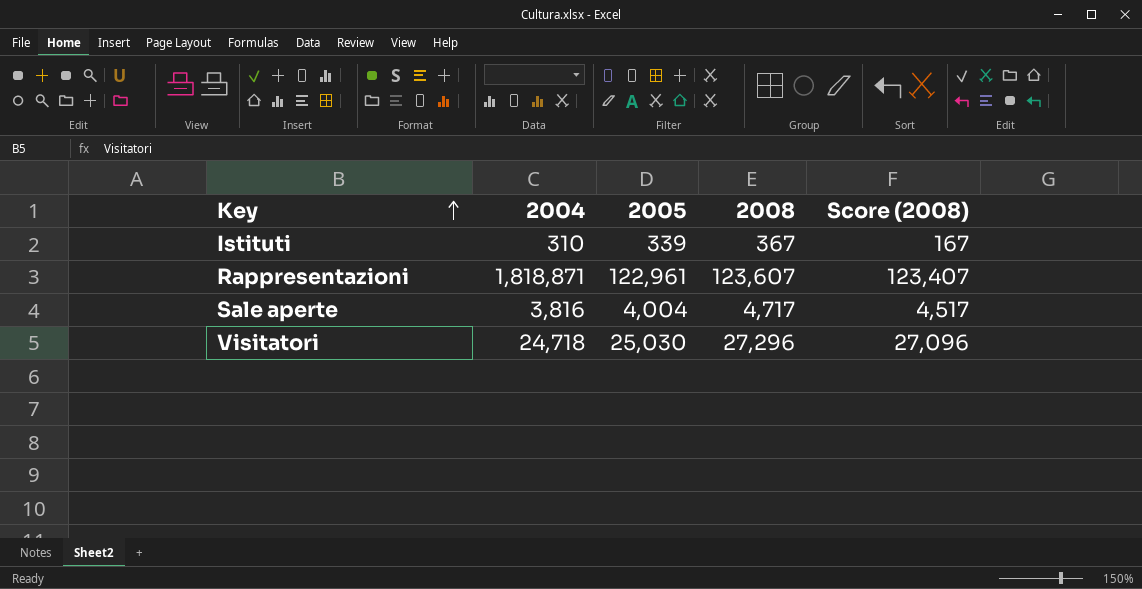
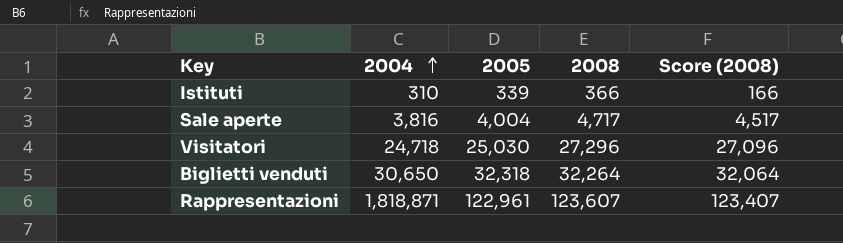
row order: Key ascending -> 2004 ascending
Istituti | 2008: 367 -> 366
Istituti | Score (2008): 167 -> 166
row Biglietti venduti: none -> 30,650 | 32,318 | 32,264 | 32,064

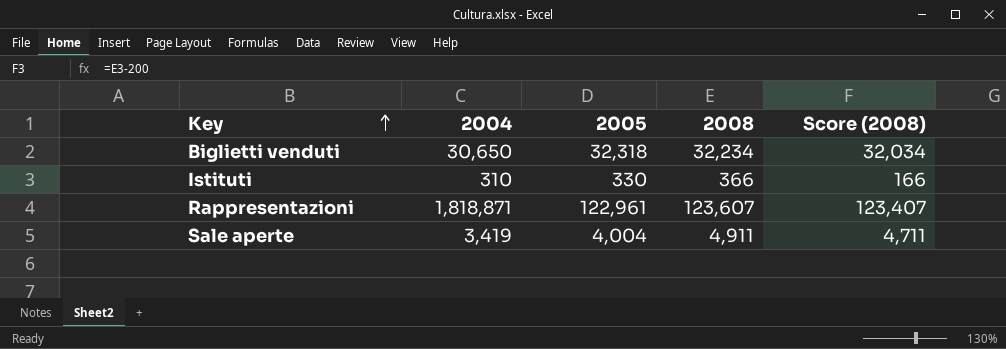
row order: 2004 ascending -> Key ascending
row Visitatori: 24,718 | 25,030 | 27,296 | 27,096 -> none
Biglietti venduti | 2008: 32,264 -> 32,234
Biglietti venduti | Score (2008): 32,064 -> 32,034
Istituti | 2005: 339 -> 330
Sale aperte | 2004: 3,816 -> 3,419
Sale aperte | 2008: 4,717 -> 4,911
Sale aperte | Score (2008): 4,517 -> 4,711

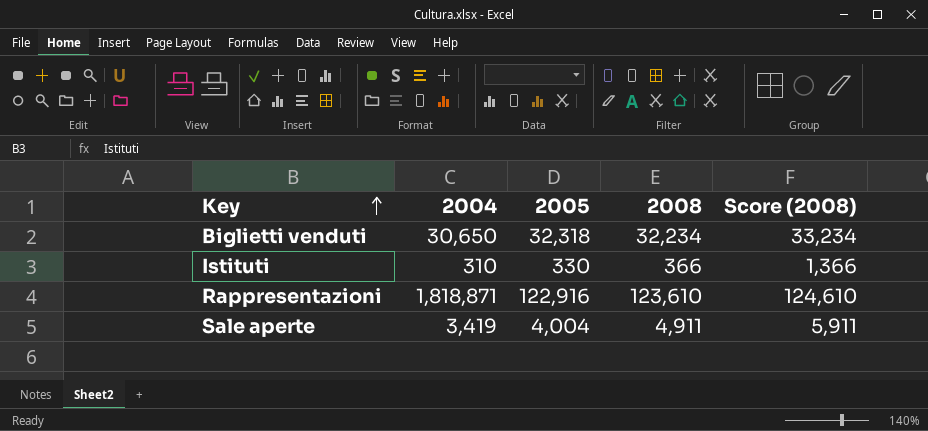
column Score (2008) | formula: [2008] - 200 -> [2008] + 1000
Rappresentazioni | 2005: 122,961 -> 122,916
Rappresentazioni | 2008: 123,607 -> 123,610

